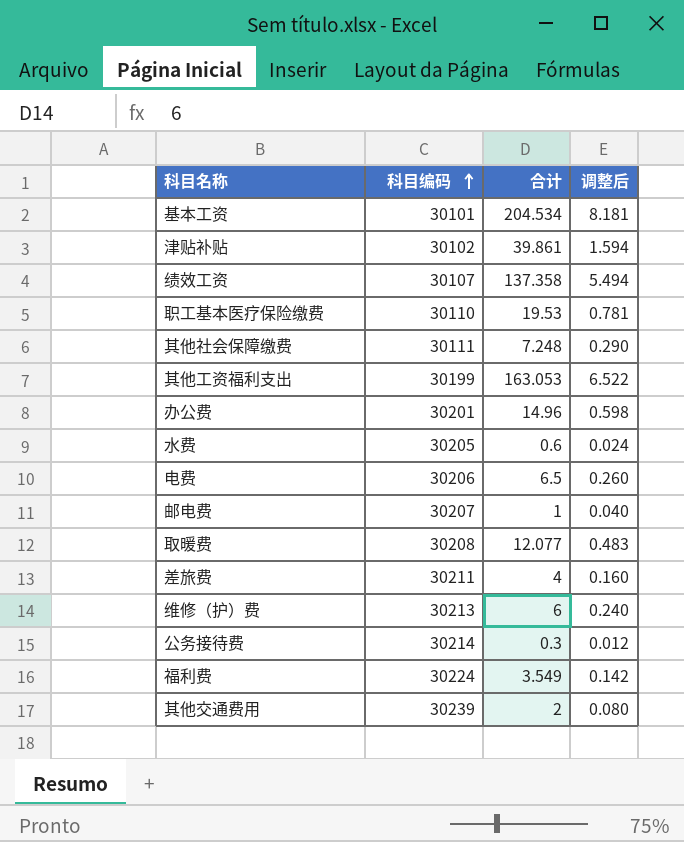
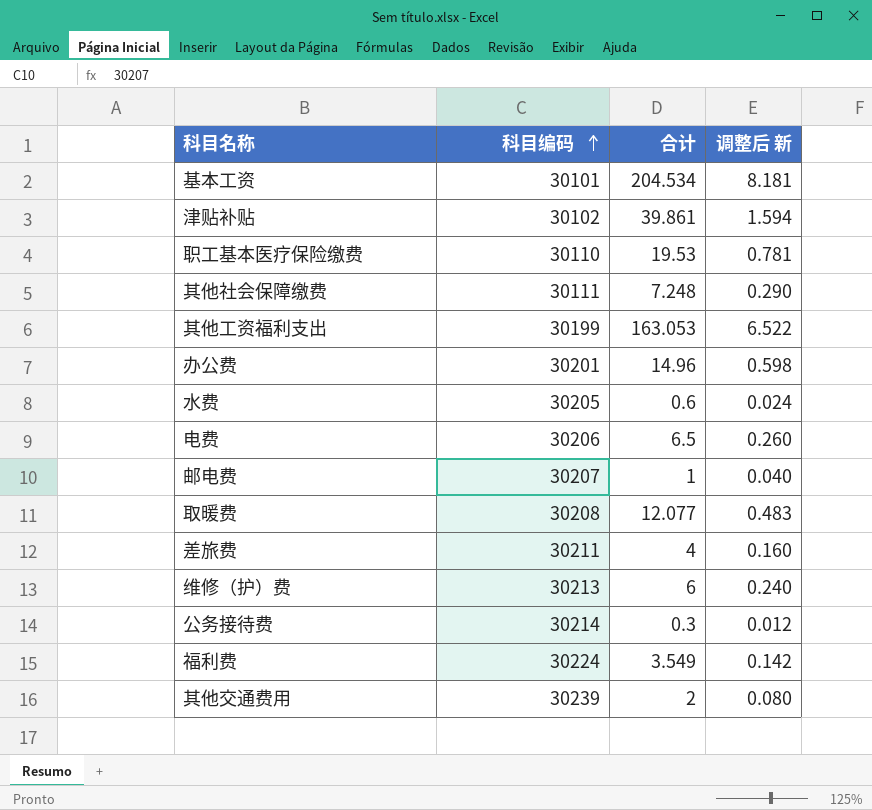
column name: 调整后 -> 调整后 新
row 绩效工资: 30107 | 137.358 | 5.494 -> none

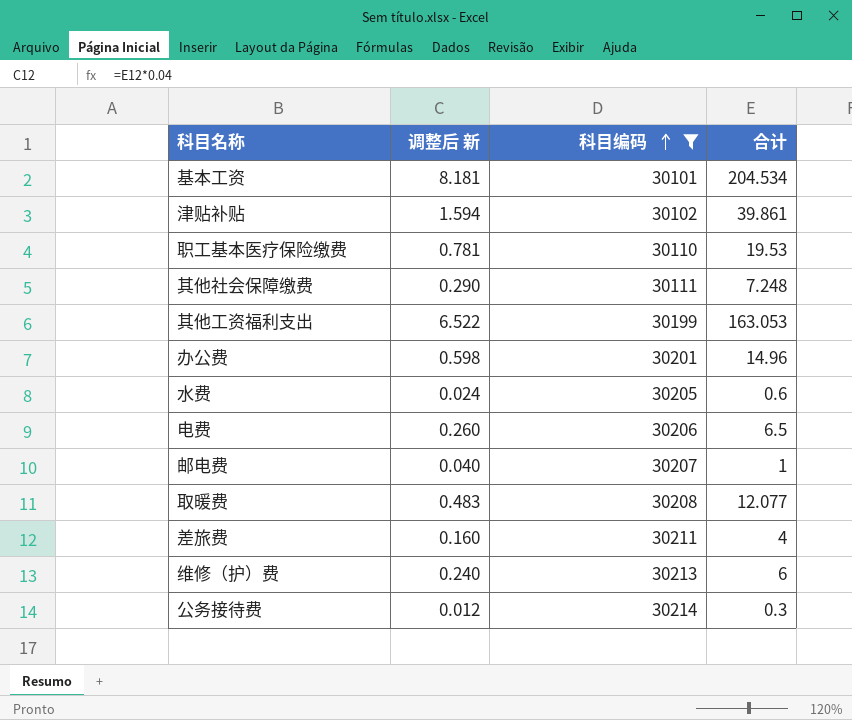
filter: none -> 科目编码 <= 30214
column 调整后 新 | position: 4 -> 2

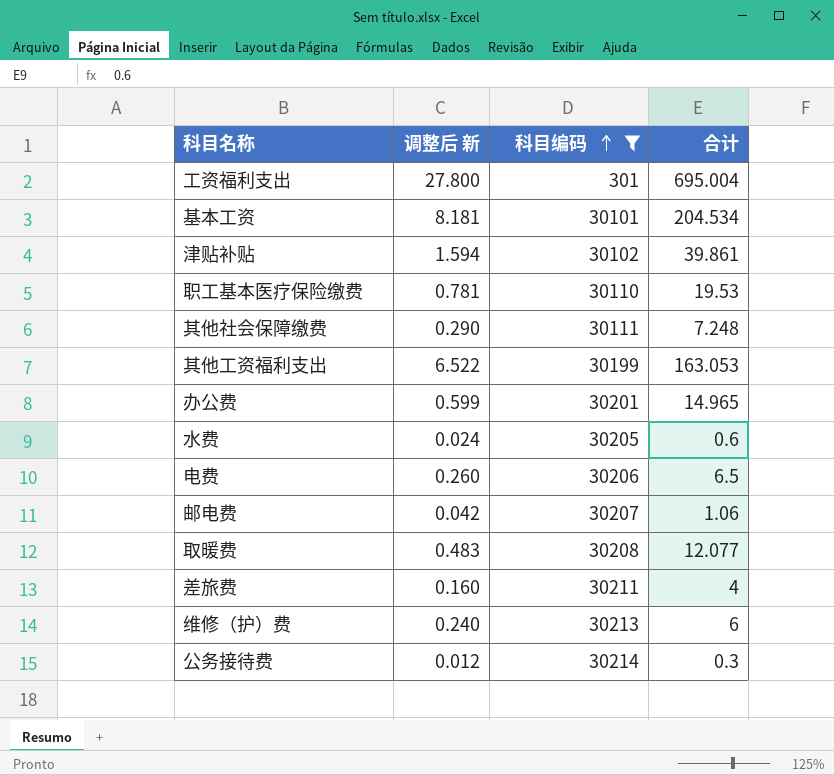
row 工资福利支出: none -> 27.800 | 301 | 695.004
办公费 | 调整后 新: 0.598 -> 0.599
办公费 | 合计: 14.96 -> 14.965
邮电费 | 调整后 新: 0.040 -> 0.042
邮电费 | 合计: 1 -> 1.06

